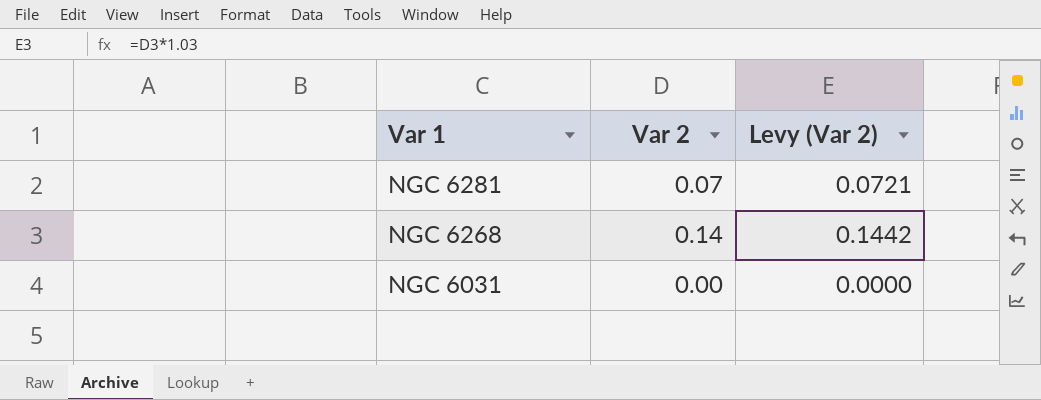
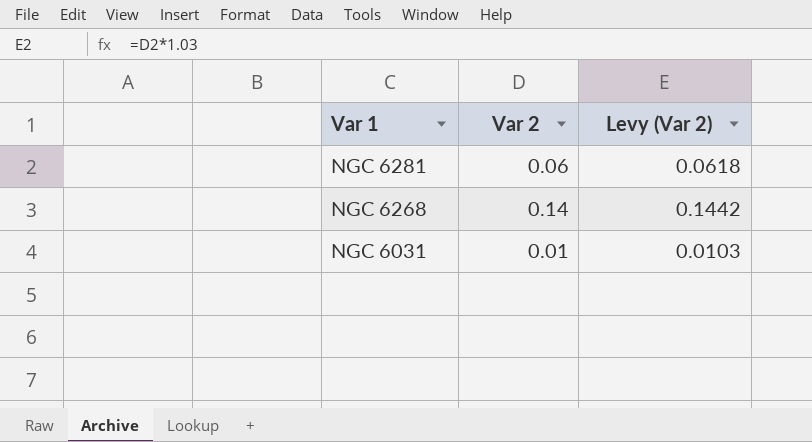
NGC 6281 | Var 2: 0.07 -> 0.06
NGC 6281 | Levy (Var 2): 0.0721 -> 0.0618
NGC 6031 | Var 2: 0.00 -> 0.01
NGC 6031 | Levy (Var 2): 0.0000 -> 0.0103

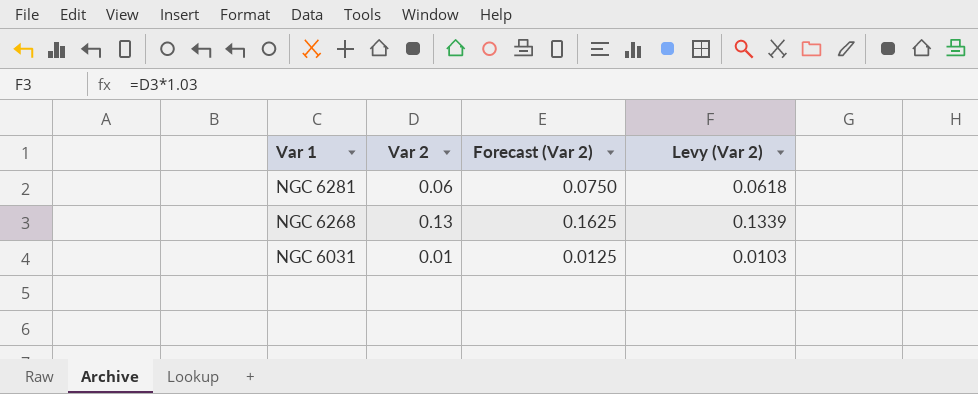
column Forecast (Var 2) | formula: none -> [Var 2] * 1.25
NGC 6268 | Var 2: 0.14 -> 0.13
NGC 6268 | Levy (Var 2): 0.1442 -> 0.1339

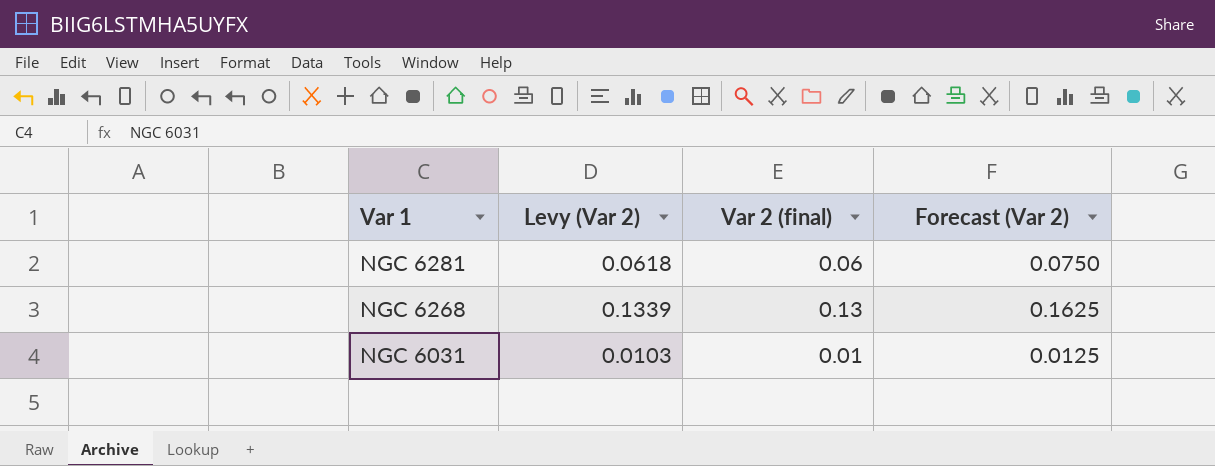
column Levy (Var 2) | position: 4 -> 2
column name: Var 2 -> Var 2 (final)

